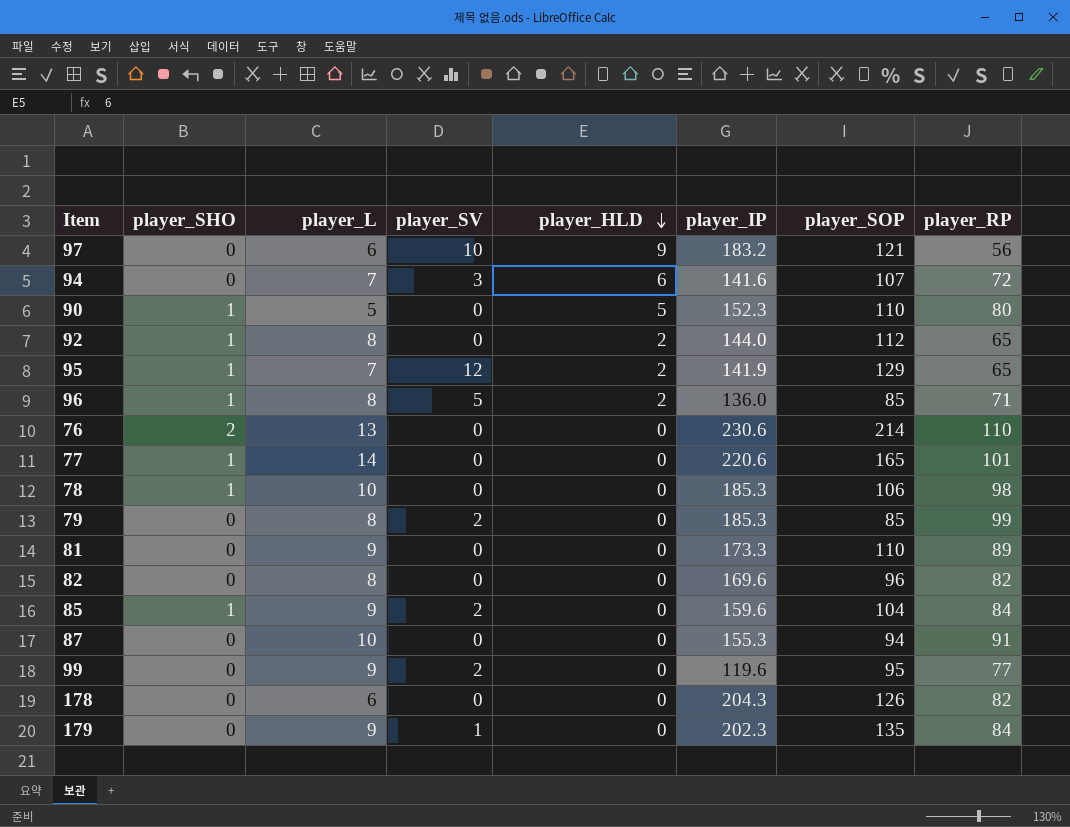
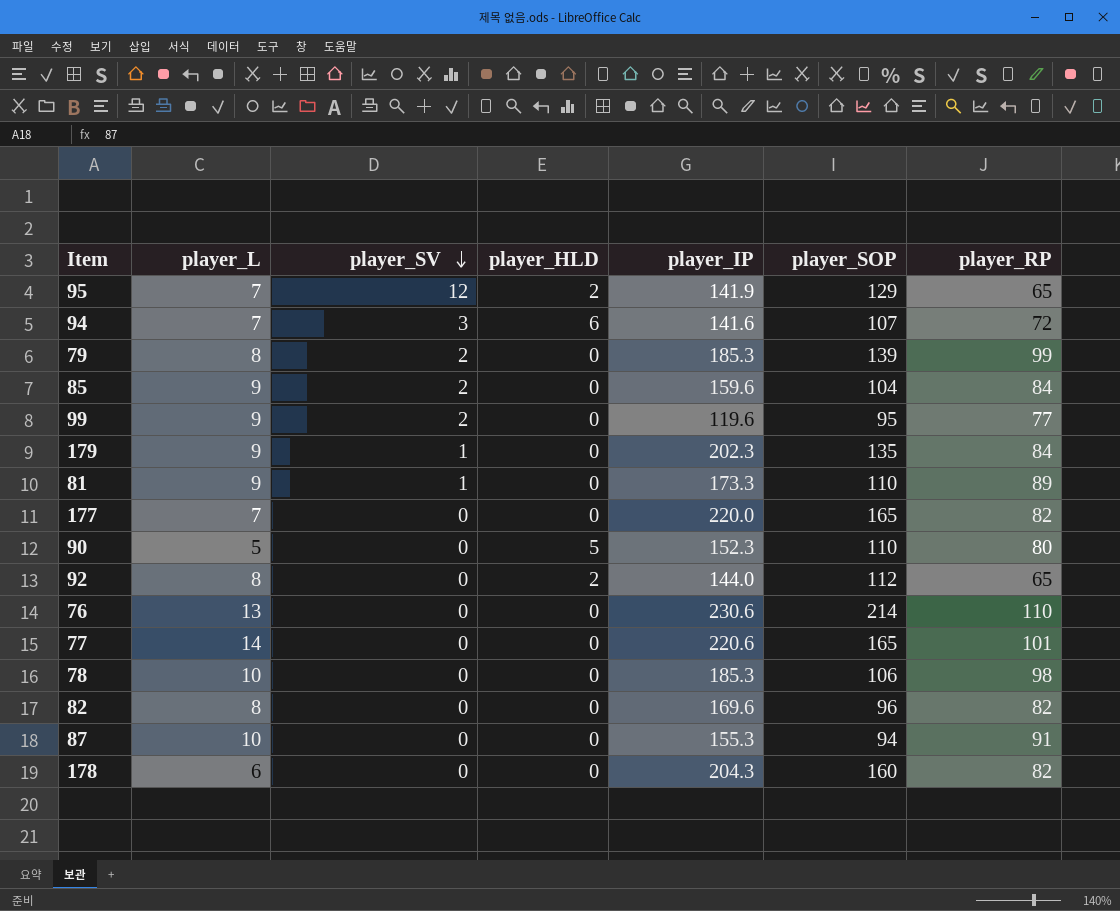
row order: player_HLD descending -> player_SV descending
column player_SHO | position: 2 -> none
row 97: 0 | 6 | 10 | 9 | 183.2 | 121 | 56 -> none
row 96: 1 | 8 | 5 | 2 | 136.0 | 85 | 71 -> none
79 | player_SOP: 85 -> 139
81 | player_SV: 0 -> 1
row 177: none -> 7 | 0 | 0 | 220.0 | 165 | 82
178 | player_SOP: 126 -> 160

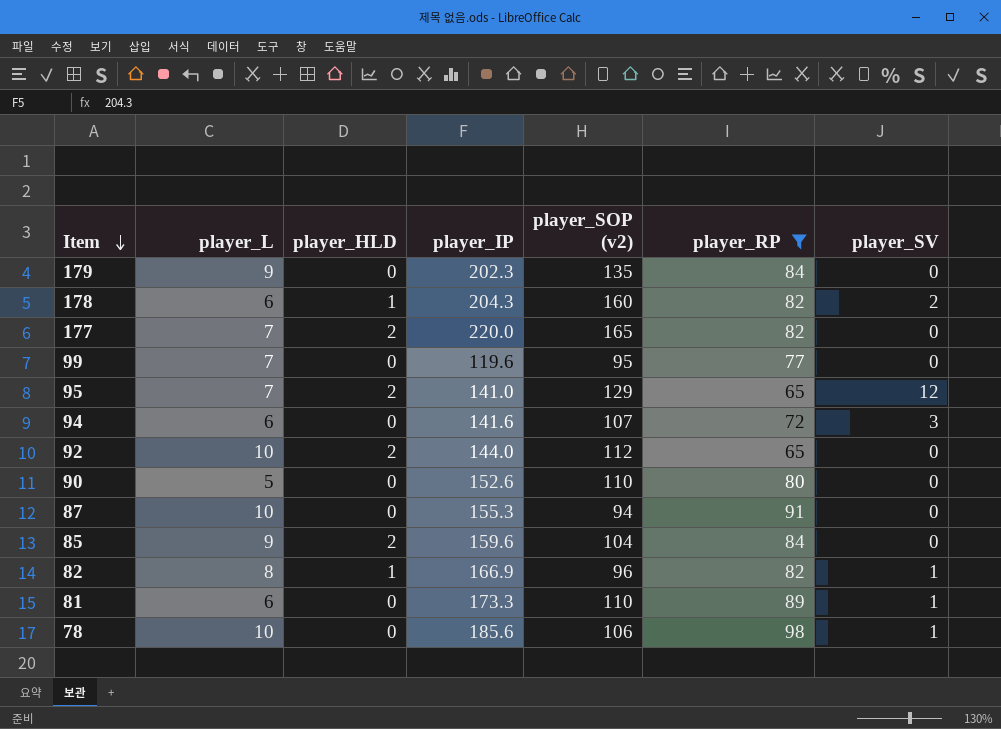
filter: none -> player_RP <= 98
row order: player_SV descending -> Item descending
column name: player_SOP -> player_SOP (v2)
column player_SV | position: 3 -> 7
179 | player_SV: 1 -> 0
178 | player_HLD: 0 -> 1
178 | player_SV: 0 -> 2
177 | player_HLD: 0 -> 2
99 | player_L: 9 -> 7
99 | player_SV: 2 -> 0
95 | player_IP: 141.9 -> 141.0
94 | player_L: 7 -> 6
94 | player_HLD: 6 -> 0
92 | player_L: 8 -> 10
90 | player_HLD: 5 -> 0
90 | player_IP: 152.3 -> 152.6
85 | player_HLD: 0 -> 2
85 | player_SV: 2 -> 0
82 | player_HLD: 0 -> 1
82 | player_IP: 169.6 -> 166.9
82 | player_SV: 0 -> 1
81 | player_L: 9 -> 6
78 | player_IP: 185.3 -> 185.6
78 | player_SV: 0 -> 1

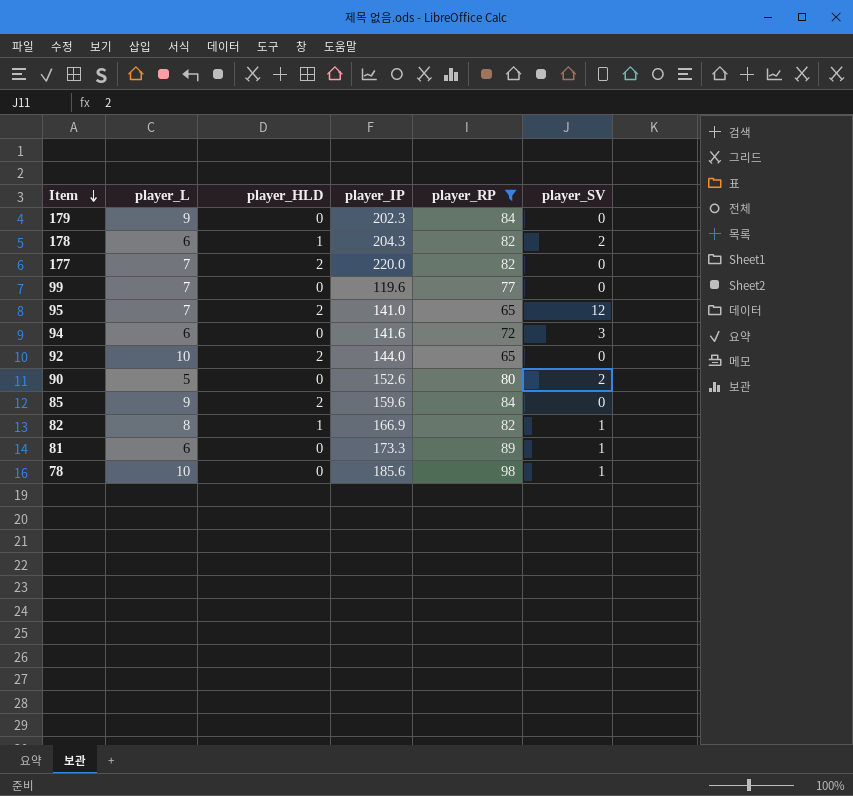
column player_SOP (v2) | position: 5 -> none
row 87: 10 | 0 | 155.3 | 94 | 91 | 0 -> none
90 | player_SV: 0 -> 2

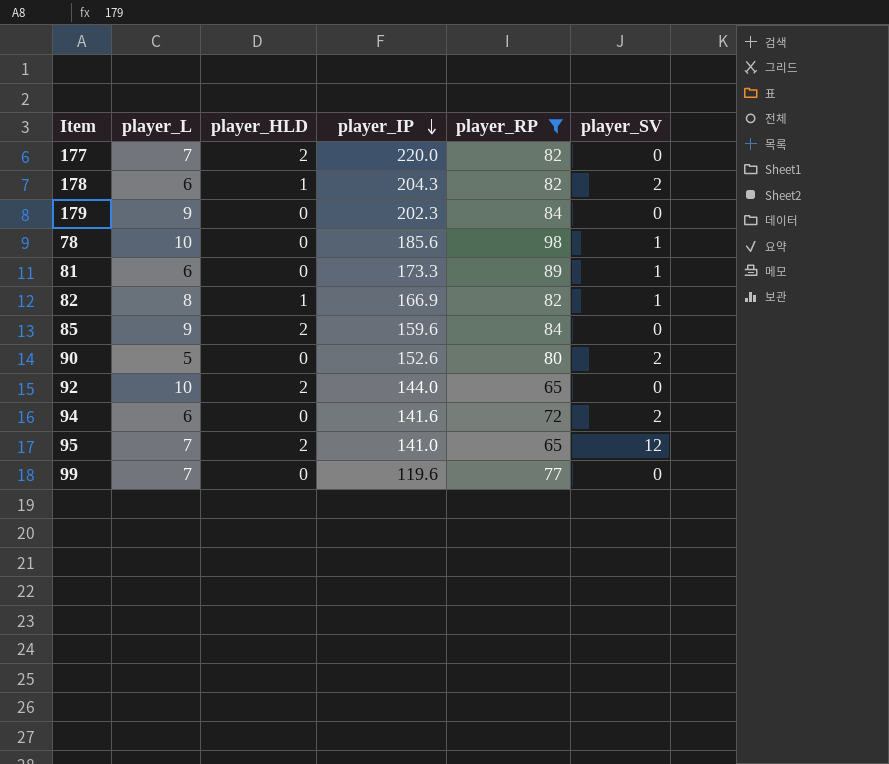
row order: Item descending -> player_IP descending
94 | player_SV: 3 -> 2

